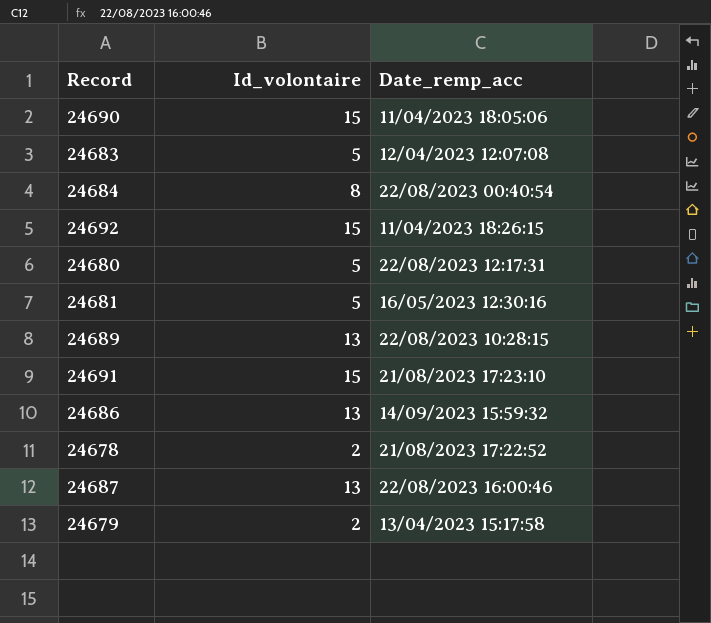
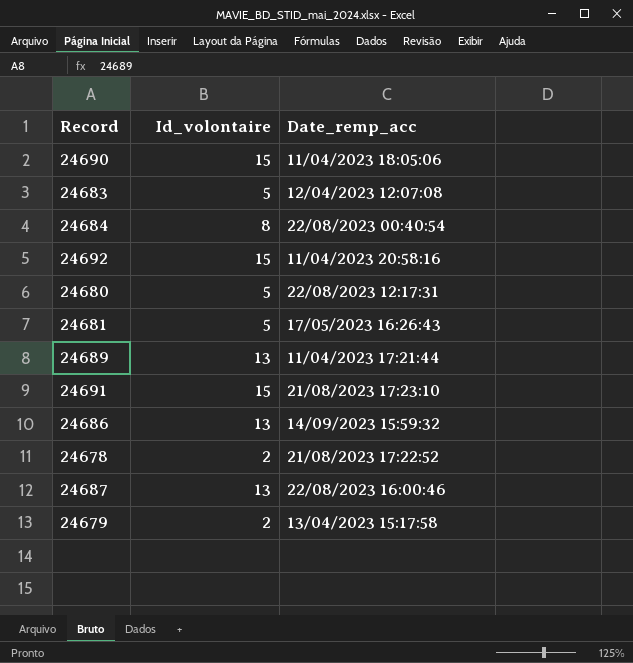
24692 | Date_remp_acc: 11/04/2023 18:26:15 -> 11/04/2023 20:58:16
24681 | Date_remp_acc: 16/05/2023 12:30:16 -> 17/05/2023 16:26:43
24689 | Date_remp_acc: 22/08/2023 10:28:15 -> 11/04/2023 17:21:44

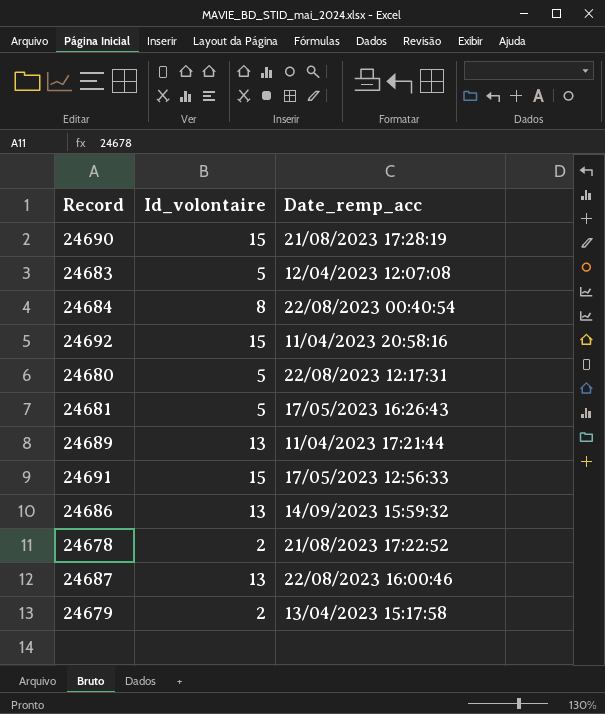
24690 | Date_remp_acc: 11/04/2023 18:05:06 -> 21/08/2023 17:28:19
24691 | Date_remp_acc: 21/08/2023 17:23:10 -> 17/05/2023 12:56:33

